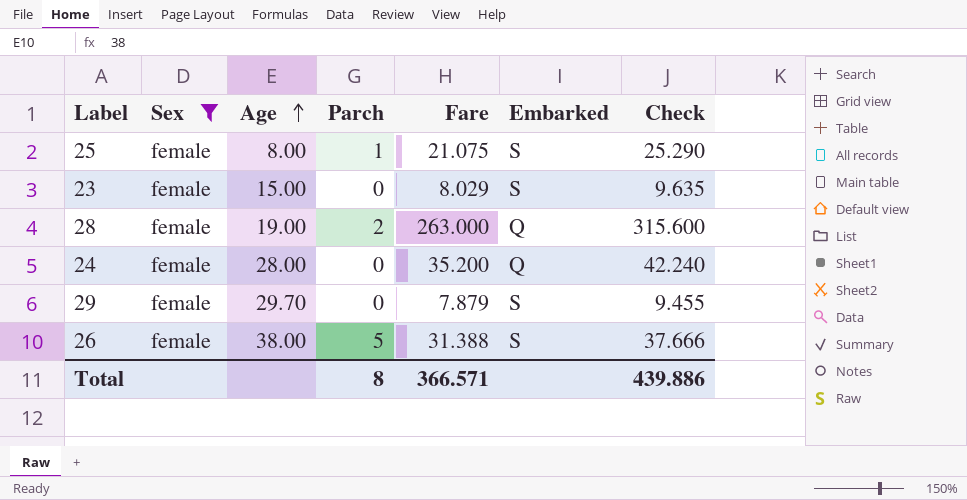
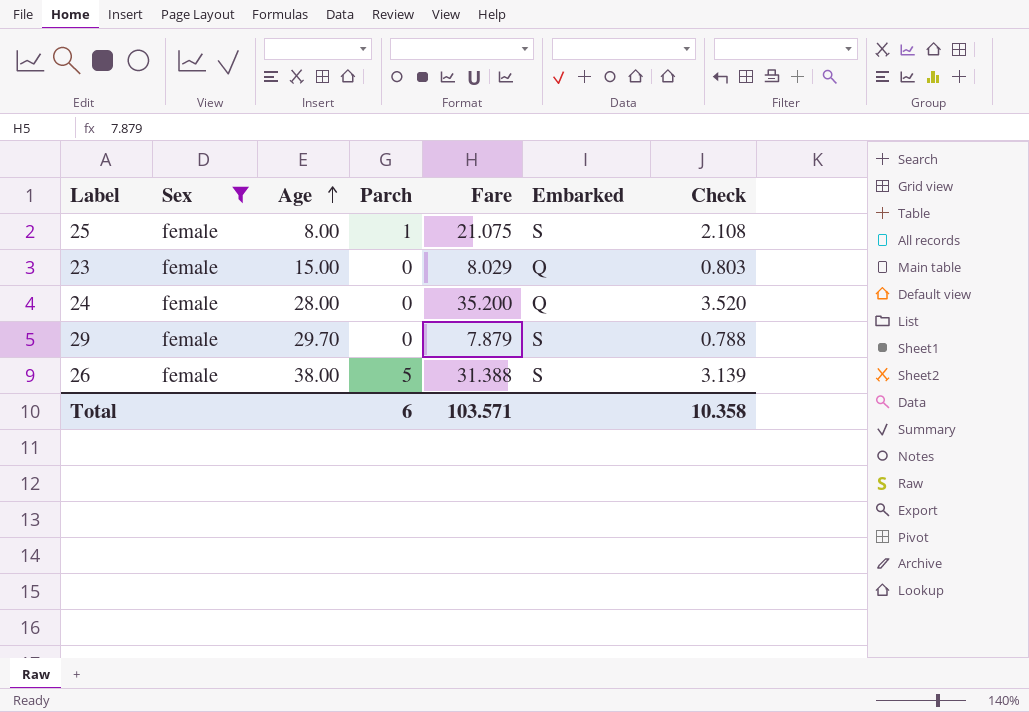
column Check | formula: [Fare] * 1.2 -> [Fare] * 0.1
row 28: female | 19.00 | 2 | 263.000 | Q | 315.600 -> none
23 | Embarked: S -> Q
Total | Parch: 8 -> 6
Total | Fare: 366.571 -> 103.571
Total | Check: 439.886 -> 10.358

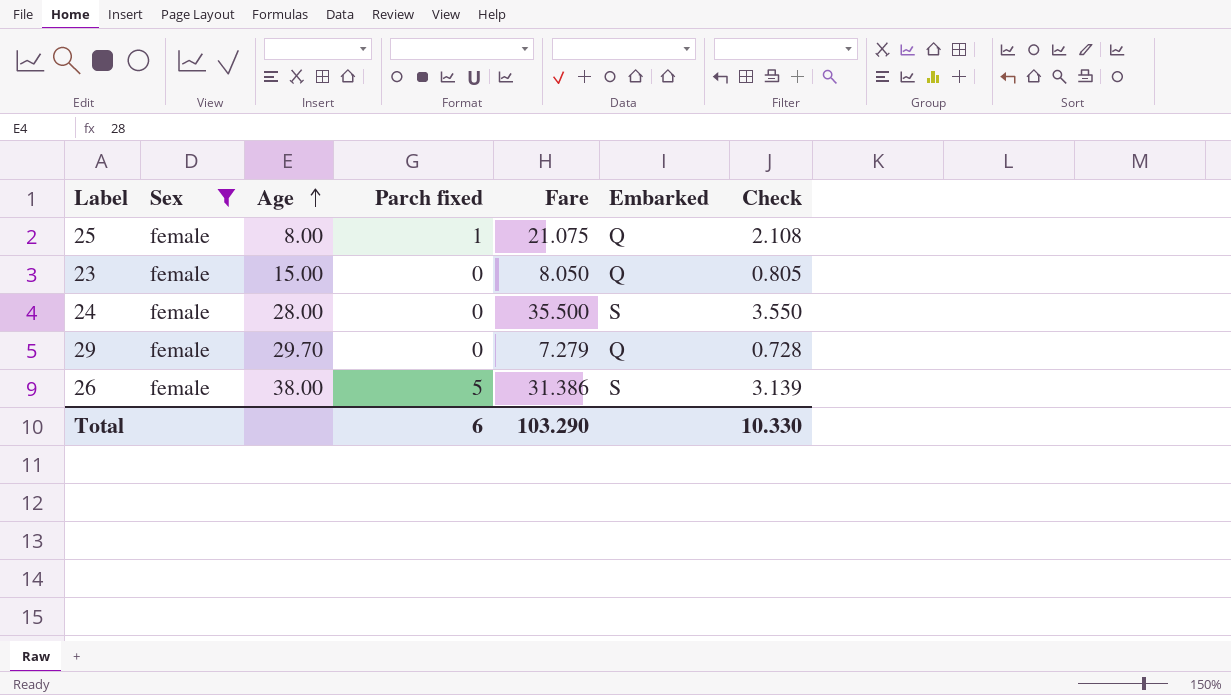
column name: Parch -> Parch fixed
25 | Embarked: S -> Q
23 | Fare: 8.029 -> 8.050
23 | Check: 0.803 -> 0.805
24 | Fare: 35.200 -> 35.500
24 | Embarked: Q -> S
24 | Check: 3.520 -> 3.550
29 | Fare: 7.879 -> 7.279
29 | Embarked: S -> Q
29 | Check: 0.788 -> 0.728
26 | Fare: 31.388 -> 31.386
Total | Fare: 103.571 -> 103.290
Total | Check: 10.358 -> 10.330

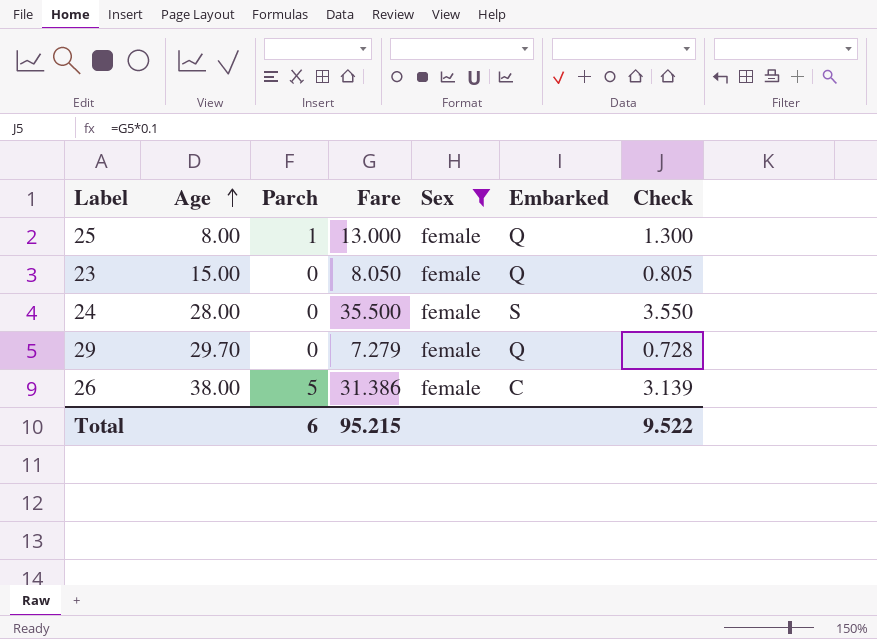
column name: Parch fixed -> Parch
column Sex | position: 2 -> 5
25 | Fare: 21.075 -> 13.000
25 | Check: 2.108 -> 1.300
26 | Embarked: S -> C
Total | Fare: 103.290 -> 95.215
Total | Check: 10.330 -> 9.522

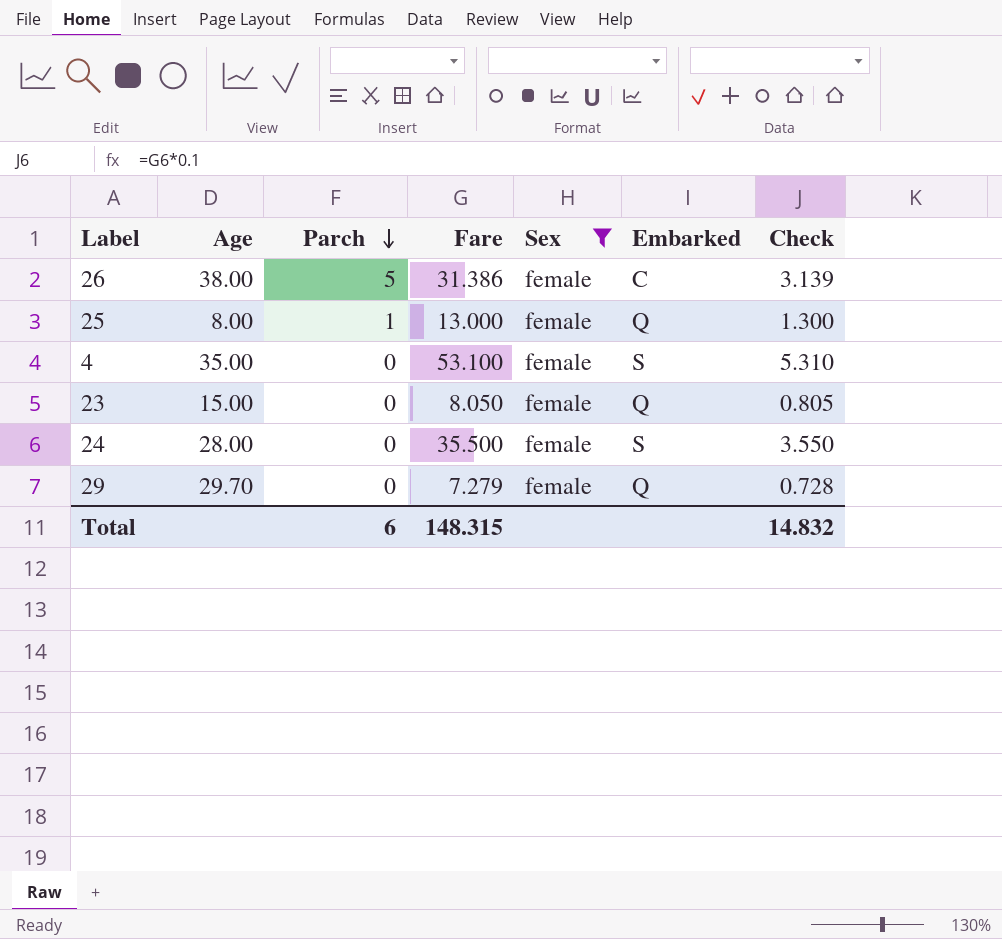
row order: Age ascending -> Parch descending
row 4: none -> 35.00 | 0 | 53.100 | female | S | 5.310
Total | Fare: 95.215 -> 148.315
Total | Check: 9.522 -> 14.832

